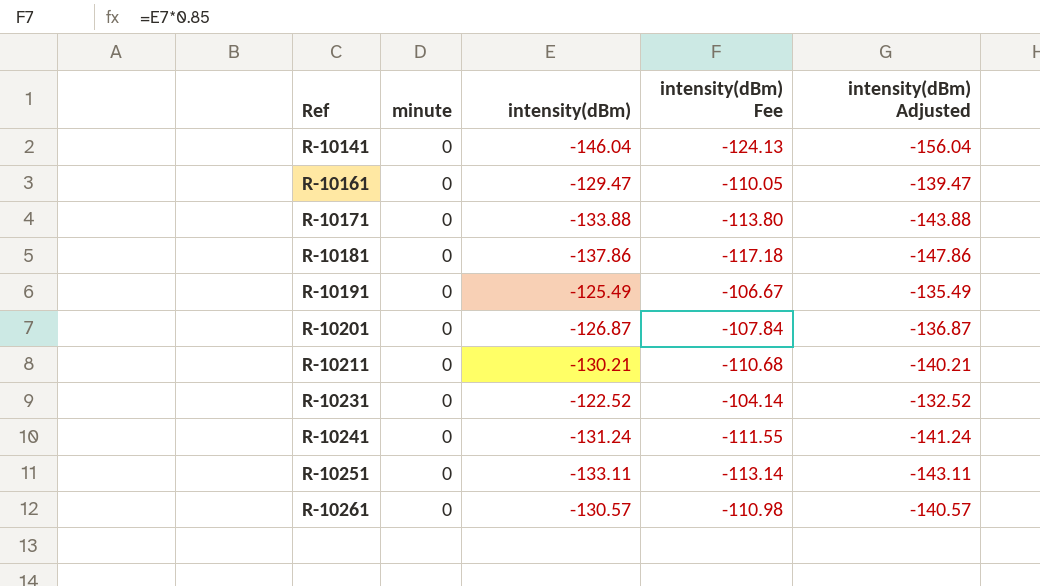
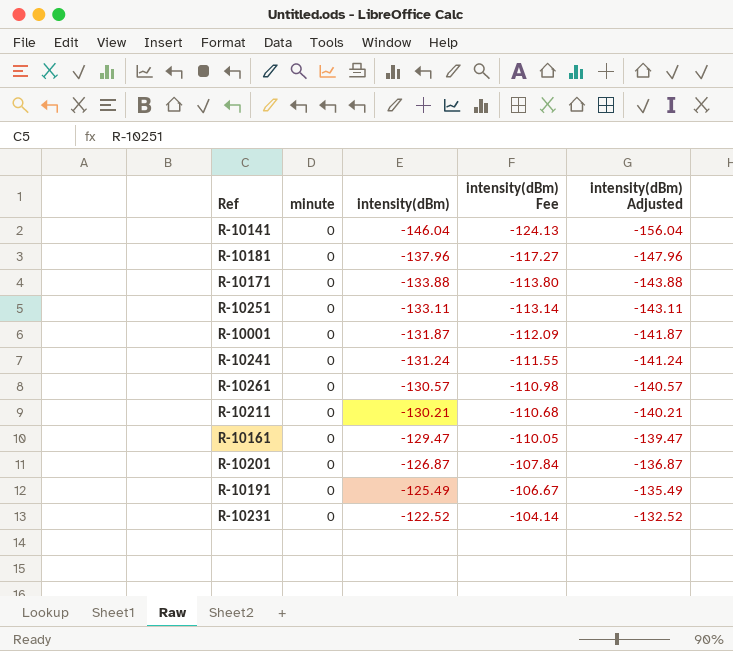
row order: Ref ascending -> intensity(dBm) ascending
R-10181 | intensity(dBm): -137.86 -> -137.96
R-10181 | intensity(dBm) Fee: -117.18 -> -117.27
R-10181 | intensity(dBm) Adjusted: -147.86 -> -147.96
row R-10001: none -> 0 | -131.87 | -112.09 | -141.87

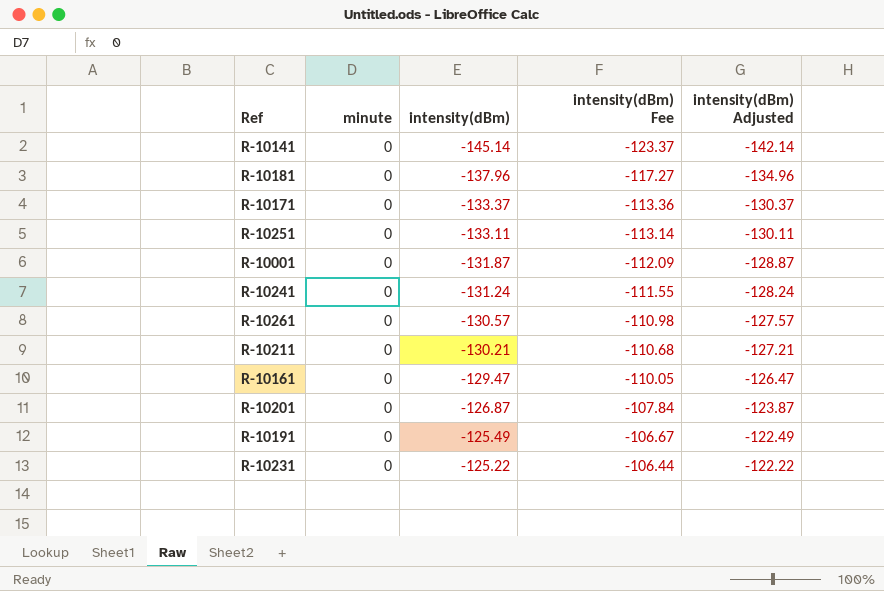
column intensity(dBm) Adjusted | formula: [intensity(dBm)] - 10 -> [intensity(dBm)] + 3
R-10141 | intensity(dBm): -146.04 -> -145.14
R-10141 | intensity(dBm) Fee: -124.13 -> -123.37
R-10171 | intensity(dBm): -133.88 -> -133.37
R-10171 | intensity(dBm) Fee: -113.80 -> -113.36
R-10231 | intensity(dBm): -122.52 -> -125.22
R-10231 | intensity(dBm) Fee: -104.14 -> -106.44

